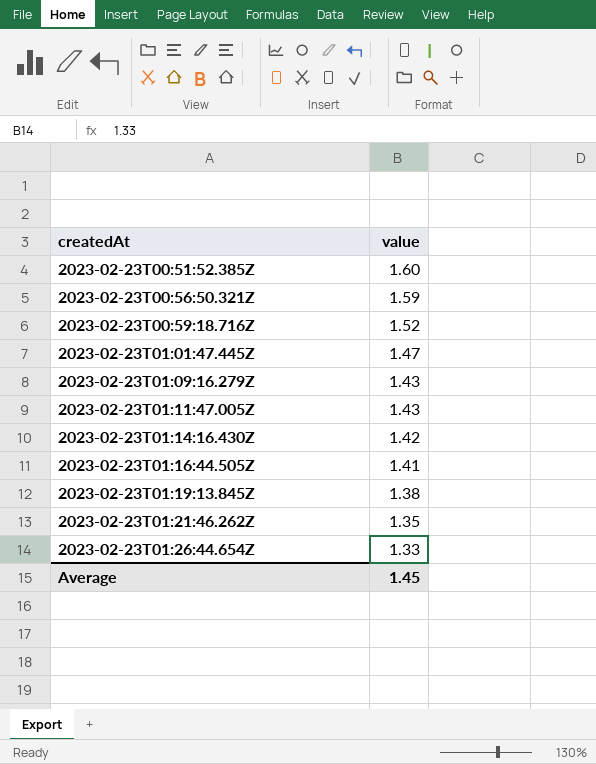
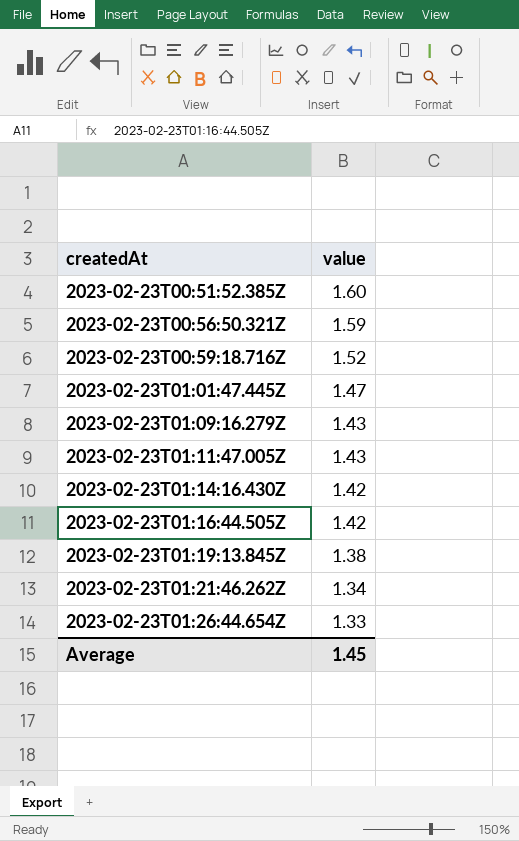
2023-02-23T01:16:44.505Z | value: 1.41 -> 1.42
2023-02-23T01:21:46.262Z | value: 1.35 -> 1.34

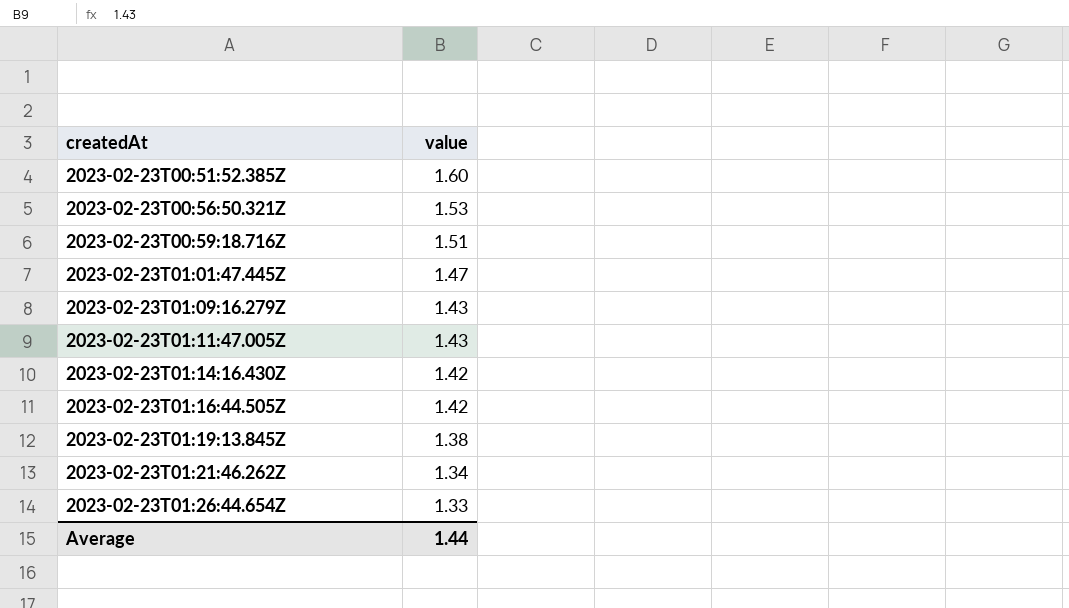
2023-02-23T00:56:50.321Z | value: 1.59 -> 1.53
2023-02-23T00:59:18.716Z | value: 1.52 -> 1.51
Average | value: 1.45 -> 1.44

